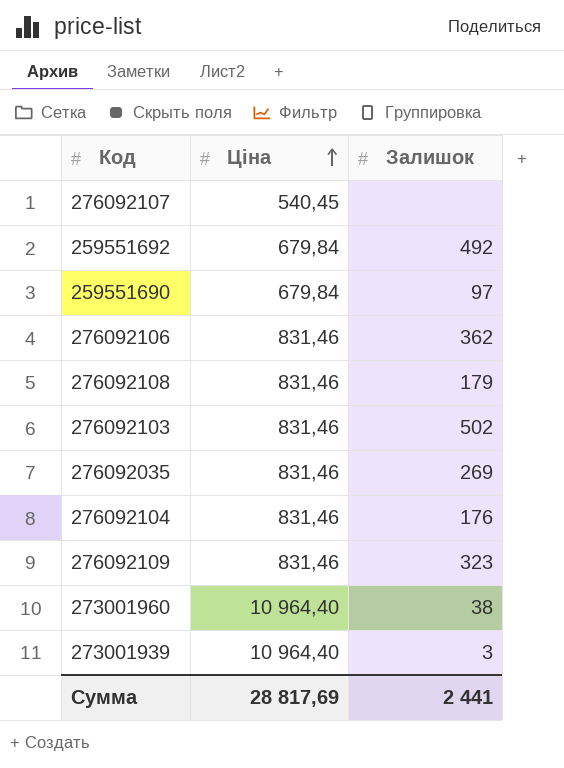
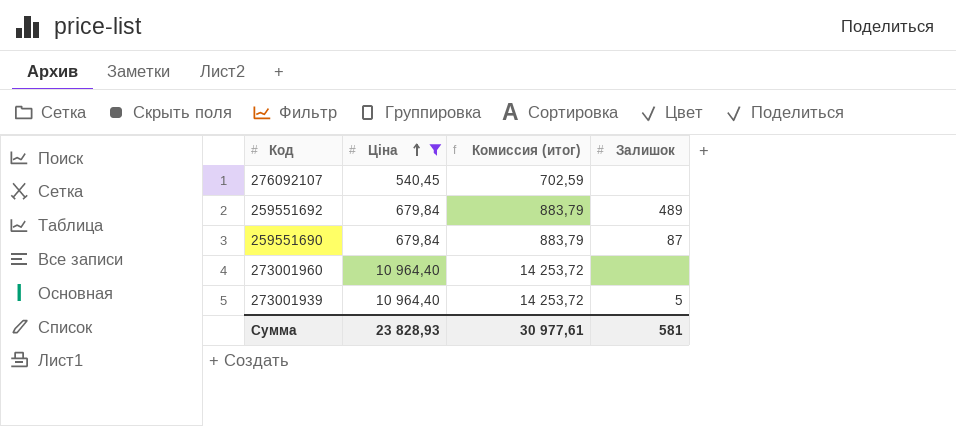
filter: none -> Ціна != 831,46
column Комиссия (итог) | formula: none -> [Ціна] * 1,3
259551692 | Залишок: 492 -> 489
259551690 | Залишок: 97 -> 87
273001960 | Залишок: 38 -> none
273001939 | Залишок: 3 -> 5
Сумма | Ціна: 28 817,69 -> 23 828,93
Сумма | Залишок: 2 441 -> 581

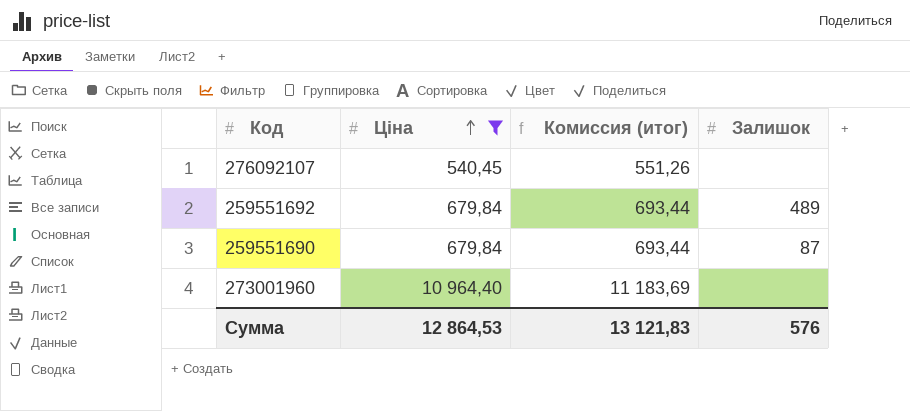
column Комиссия (итог) | formula: [Ціна] * 1,3 -> [Ціна] * 1,02
row 273001939: 10 964,40 | 14 253,72 | 5 -> none
Сумма | Ціна: 23 828,93 -> 12 864,53
Сумма | Комиссия (итог): 30 977,61 -> 13 121,83
Сумма | Залишок: 581 -> 576

